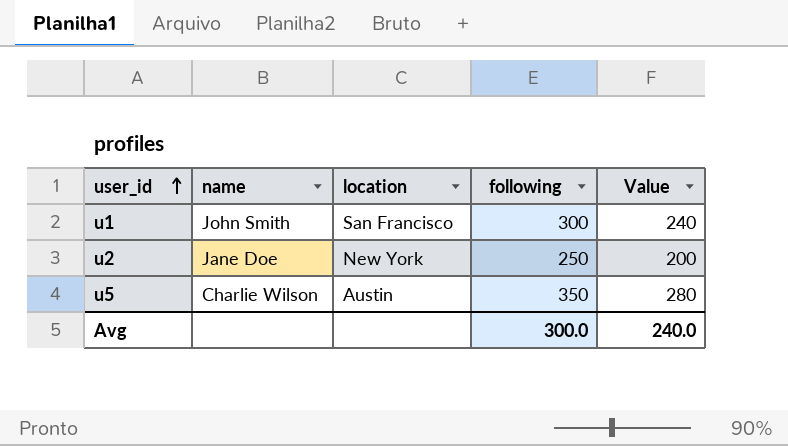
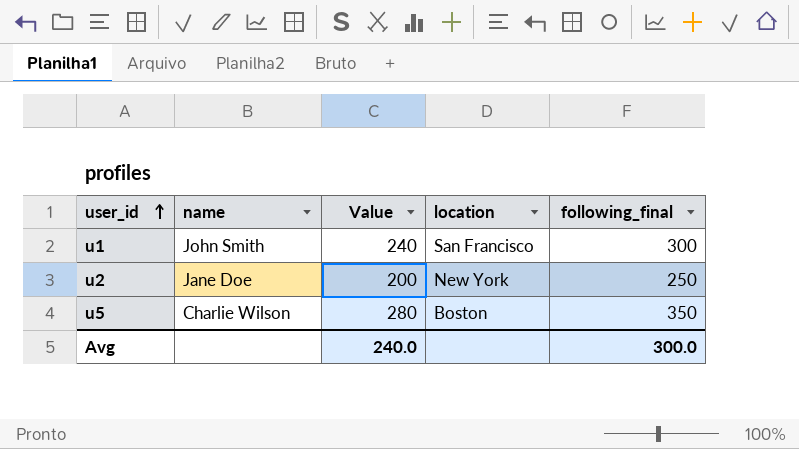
column Value | position: 5 -> 3
column name: following -> following_final
u5 | location: Austin -> Boston

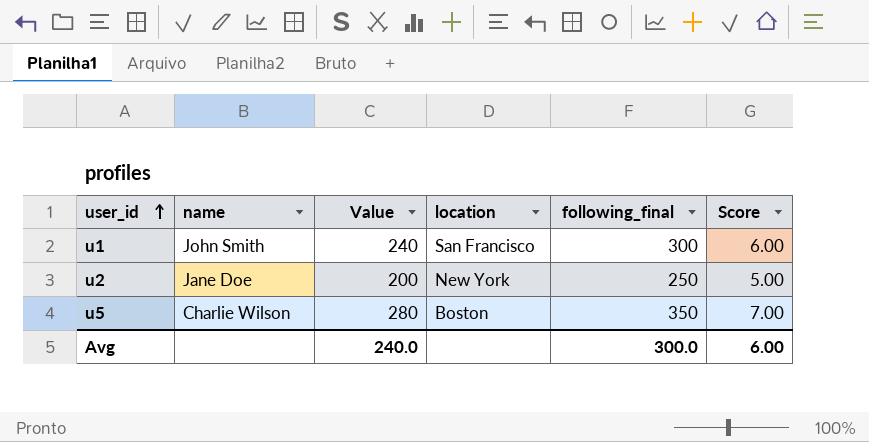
column Score | formula: none -> [following_final] * 0.02

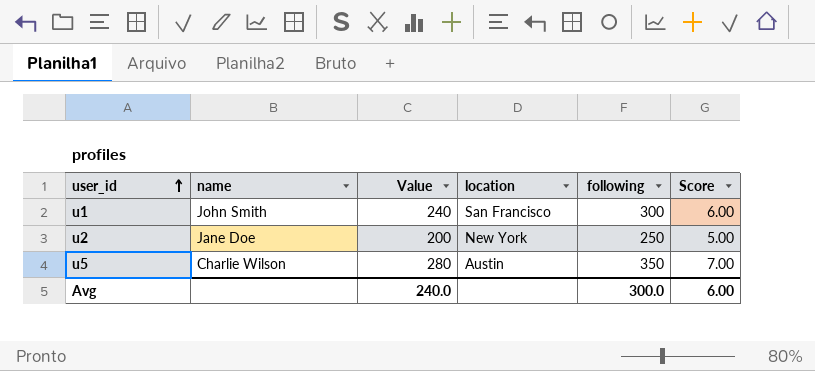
column name: following_final -> following
u5 | location: Boston -> Austin

